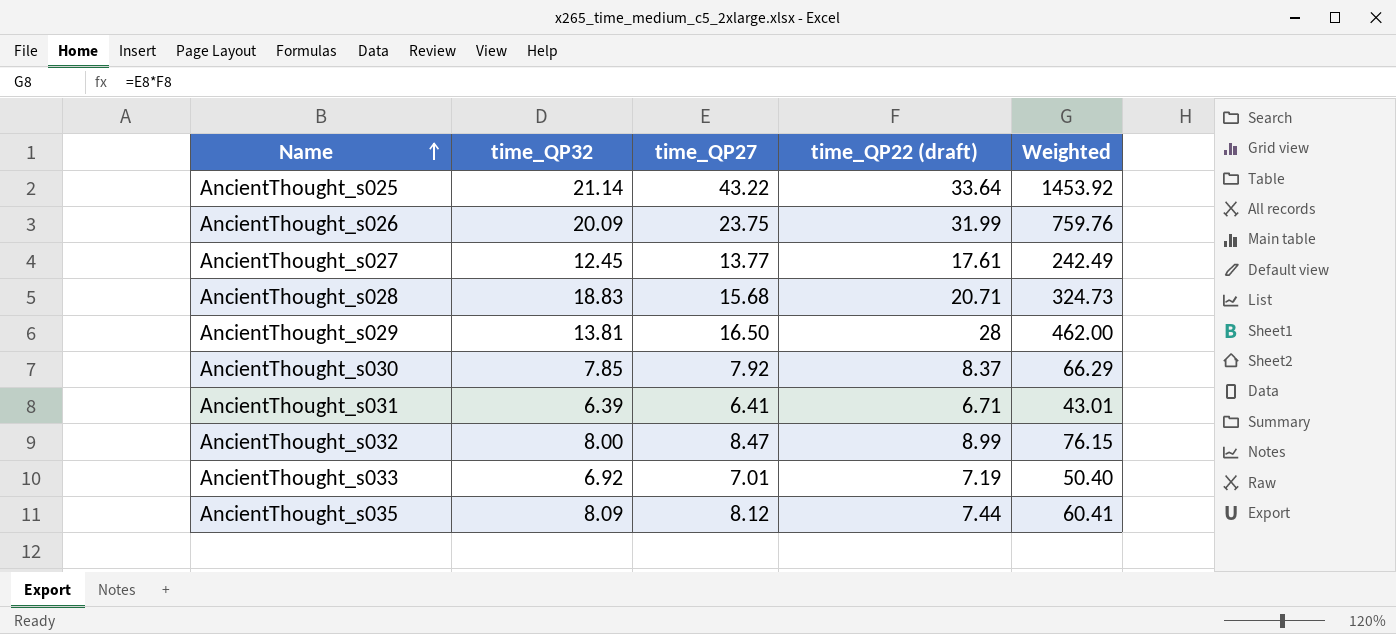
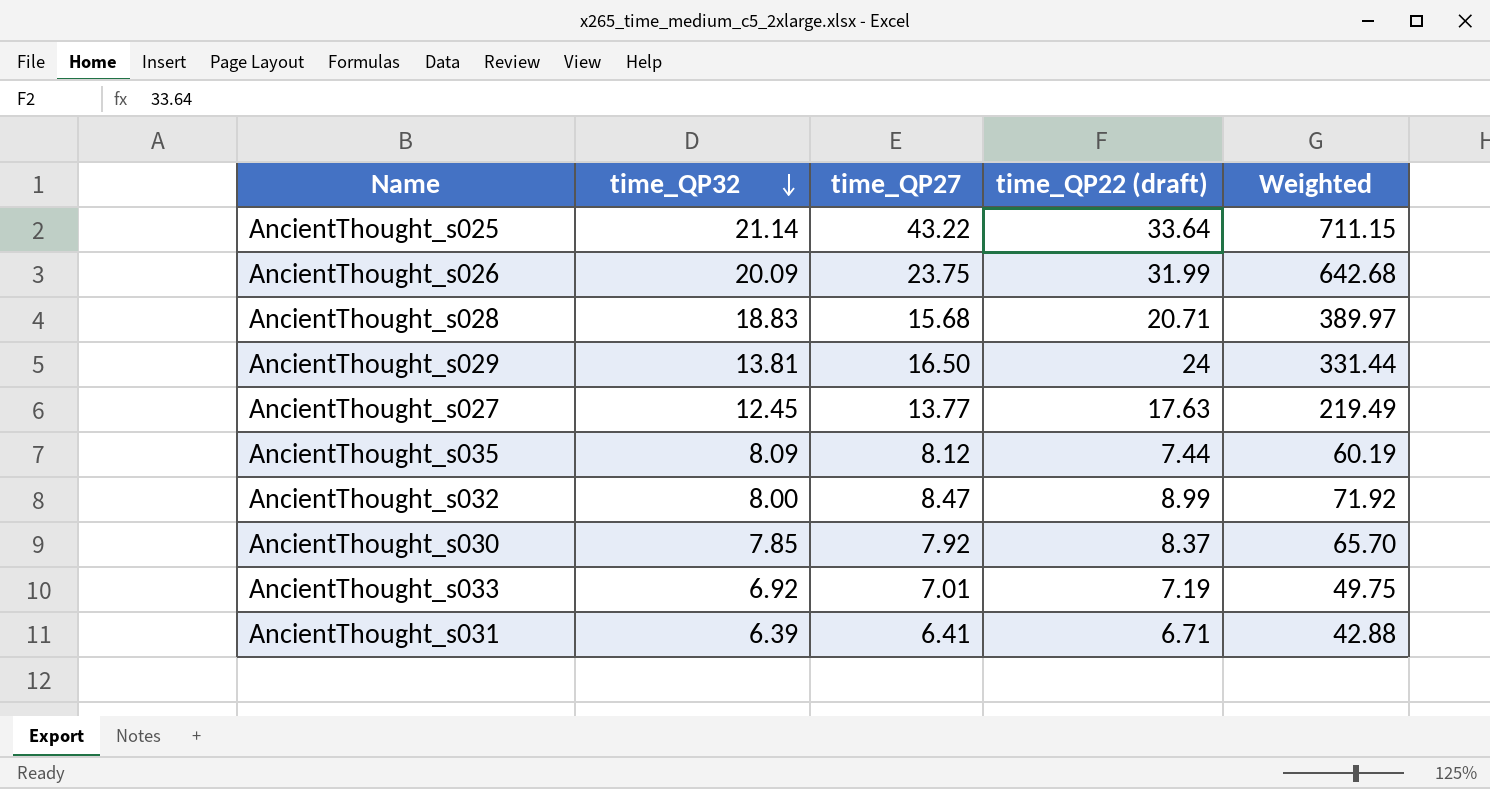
row order: Name ascending -> time_QP32 descending
column Weighted | formula: [time_QP27] * [time_QP22 (draft)] -> [time_QP32] * [time_QP22 (draft)]
AncientThought_s029 | time_QP22 (draft): 28 -> 24
AncientThought_s027 | time_QP22 (draft): 17.61 -> 17.63

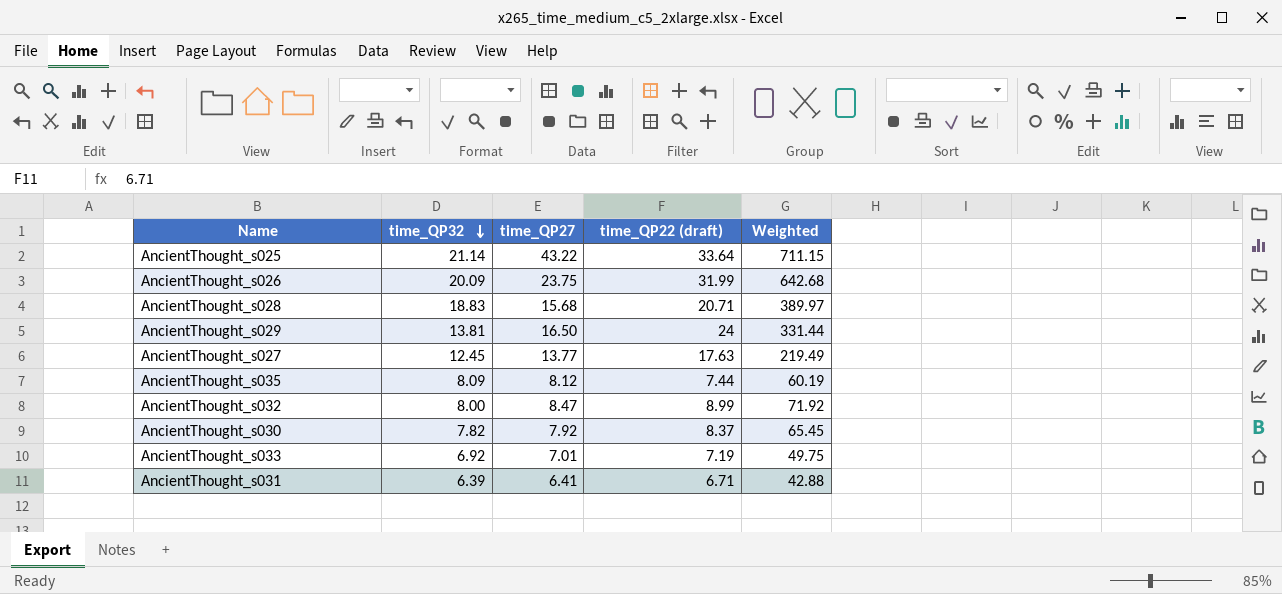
AncientThought_s030 | time_QP32: 7.85 -> 7.82
AncientThought_s030 | Weighted: 65.70 -> 65.45

